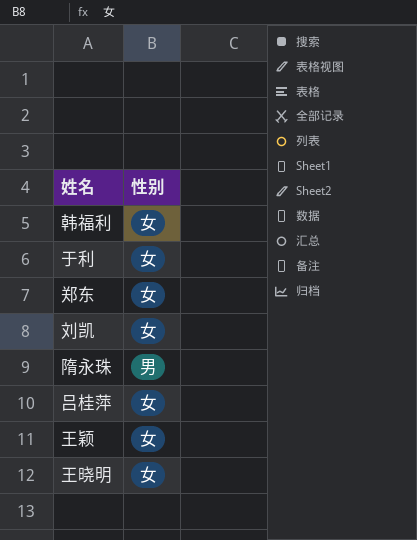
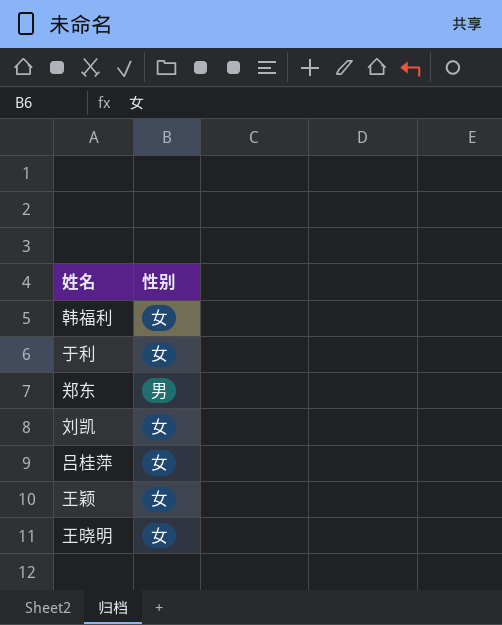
row 隋永珠: 男 -> none
郑东 | 性别: 女 -> 男

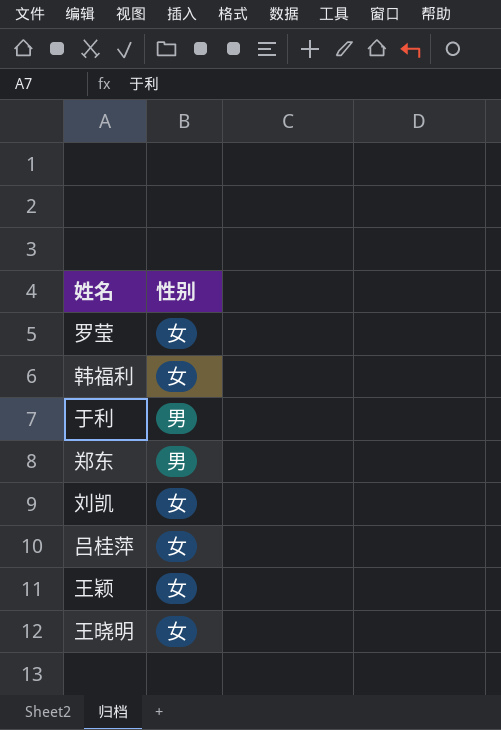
row 罗莹: none -> 女
于利 | 性别: 女 -> 男

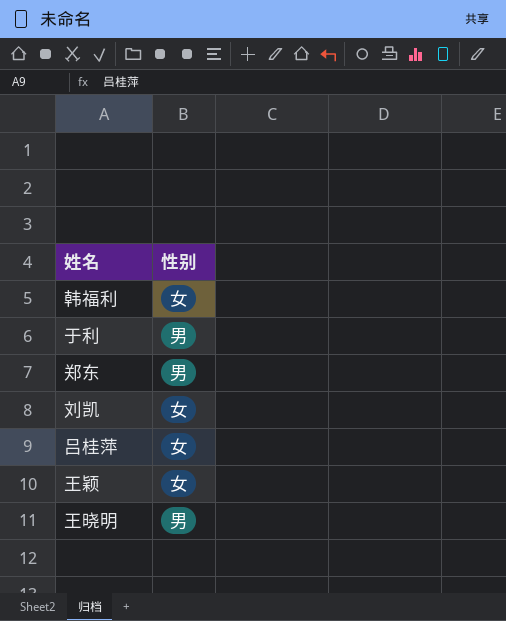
row 罗莹: 女 -> none
王晓明 | 性别: 女 -> 男

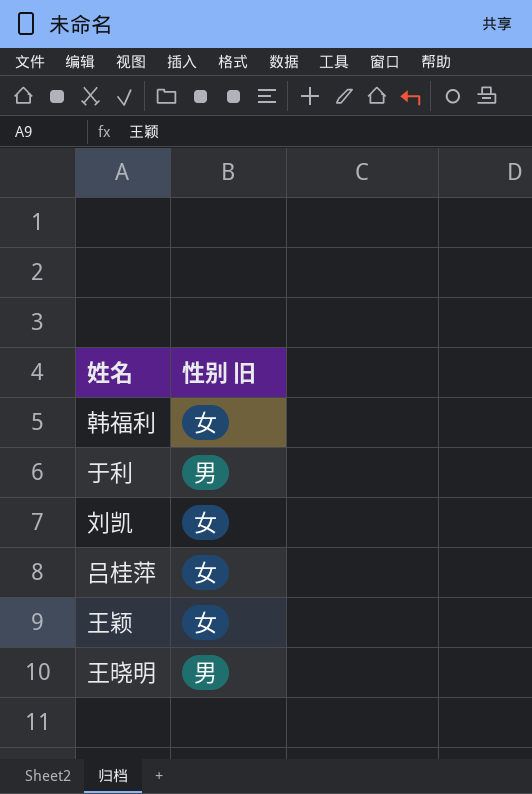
column name: 性别 -> 性别 旧
row 郑东: 男 -> none

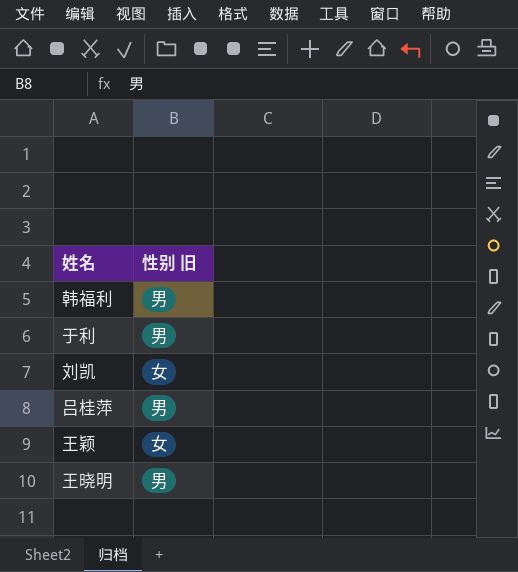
韩福利 | 性别 旧: 女 -> 男
吕桂萍 | 性别 旧: 女 -> 男

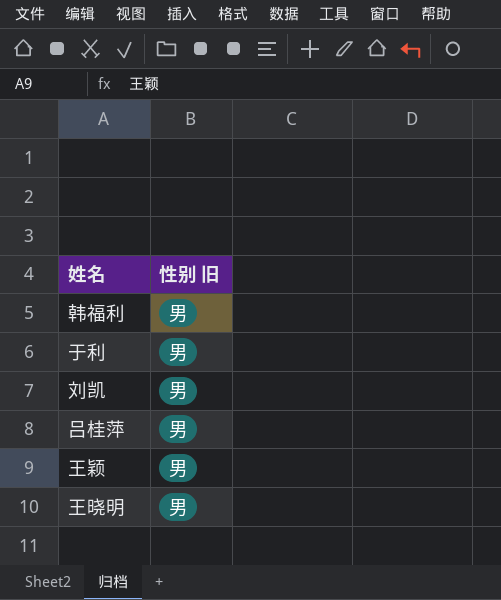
刘凯 | 性别 旧: 女 -> 男
王颖 | 性别 旧: 女 -> 男

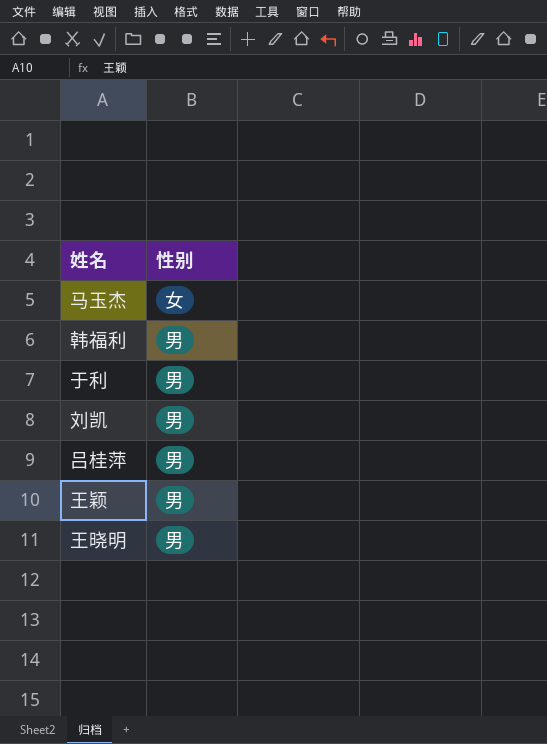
column name: 性别 旧 -> 性别
row 马玉杰: none -> 女

